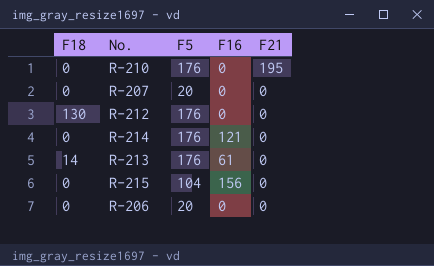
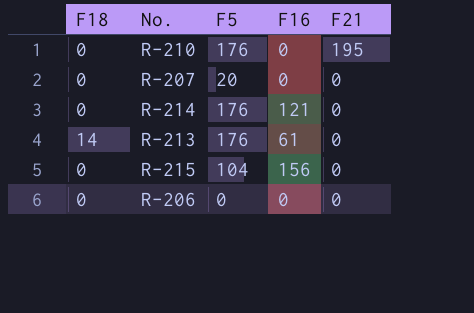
row R-212: 130 | 176 | 0 | 0 -> none
R-206 | F5: 20 -> 0

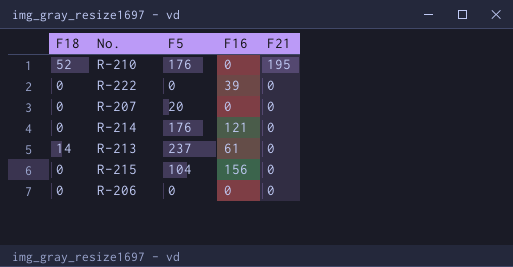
R-210 | F18: 0 -> 52
row R-222: none -> 0 | 0 | 39 | 0
R-213 | F5: 176 -> 237

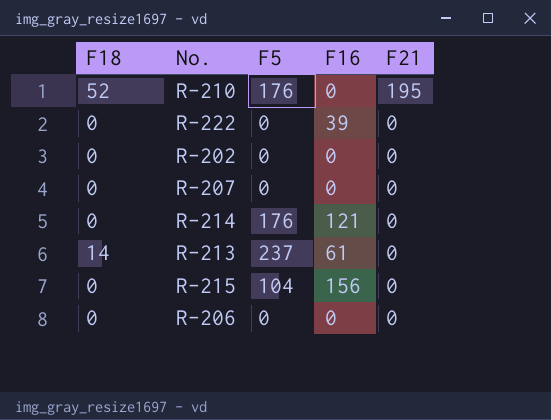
row R-202: none -> 0 | 0 | 0 | 0
R-207 | F5: 20 -> 0

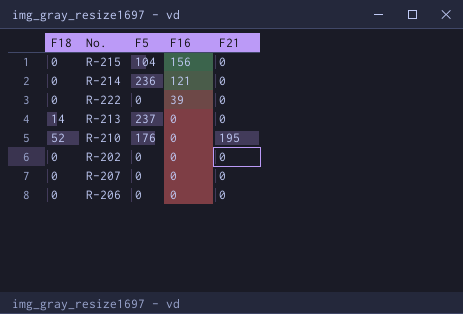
row order: F21 descending -> F16 descending
R-214 | F5: 176 -> 236
R-213 | F16: 61 -> 0

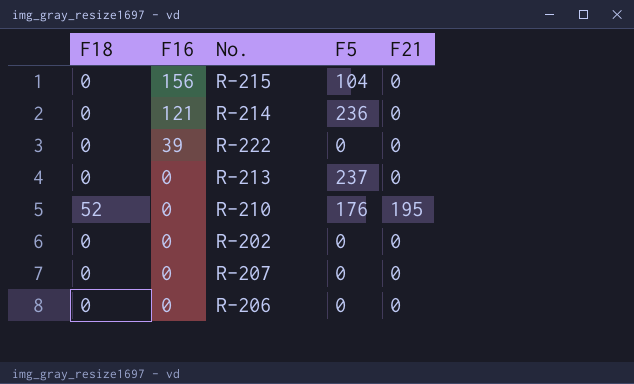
column F16 | position: 4 -> 2
R-213 | F18: 14 -> 0

